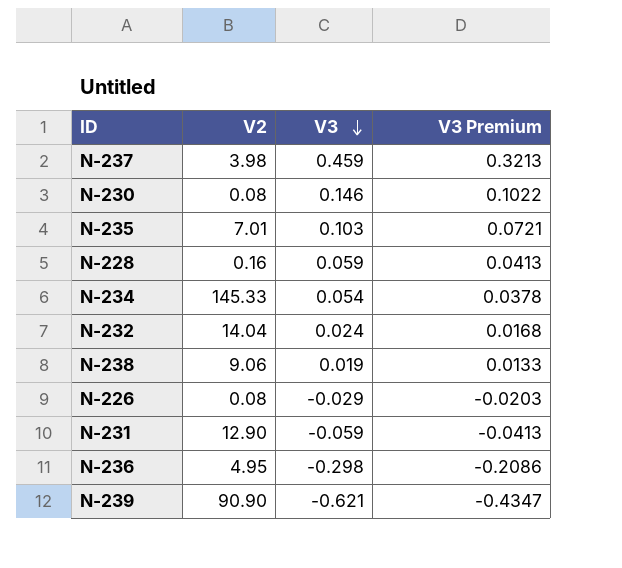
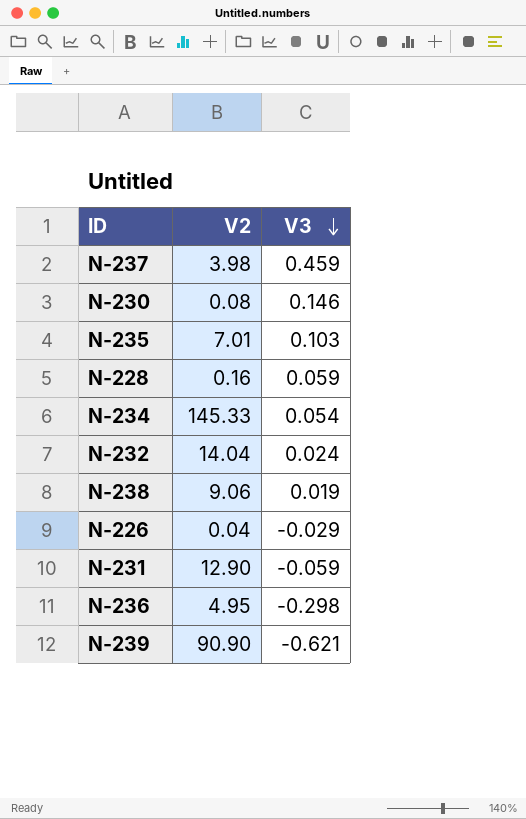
column V3 Premium | formula: [V3] * 0.7 -> none
N-226 | V2: 0.08 -> 0.04

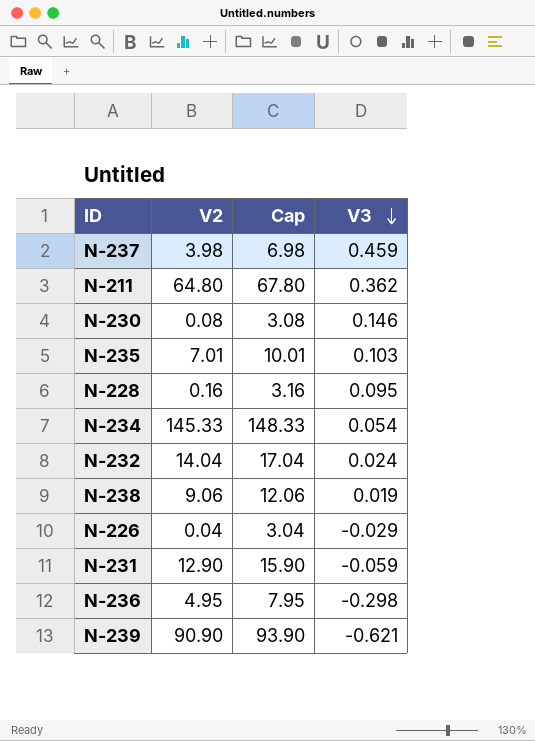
column Cap | formula: none -> [V2] + 3
row N-211: none -> 64.80 | 67.80 | 0.362
N-228 | V3: 0.059 -> 0.095

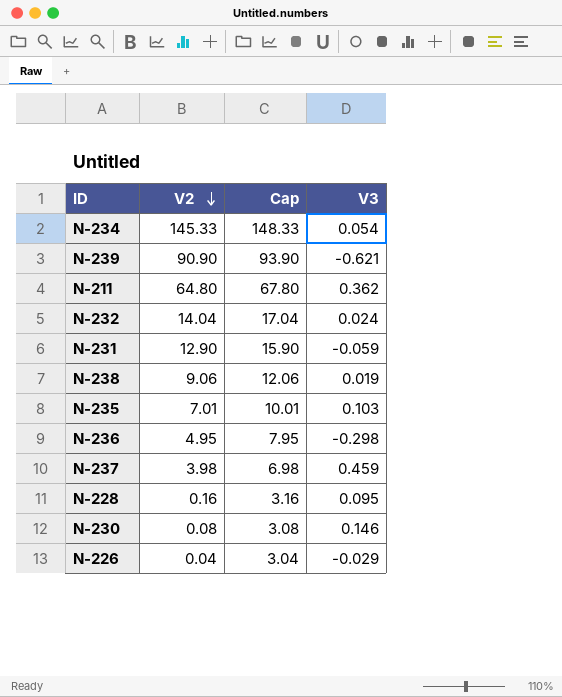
row order: V3 descending -> V2 descending

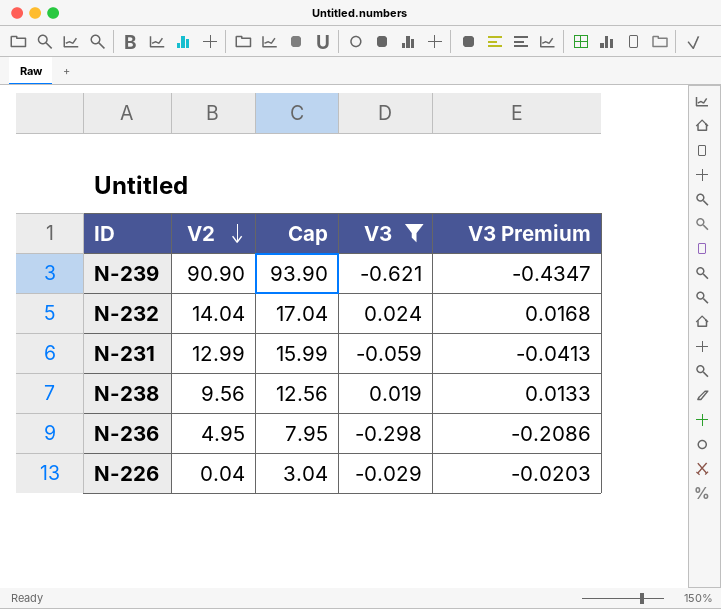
filter: none -> V3 <= 0.024
column V3 Premium | formula: none -> [V3] * 0.7
N-231 | V2: 12.90 -> 12.99
N-231 | Cap: 15.90 -> 15.99
N-238 | V2: 9.06 -> 9.56
N-238 | Cap: 12.06 -> 12.56

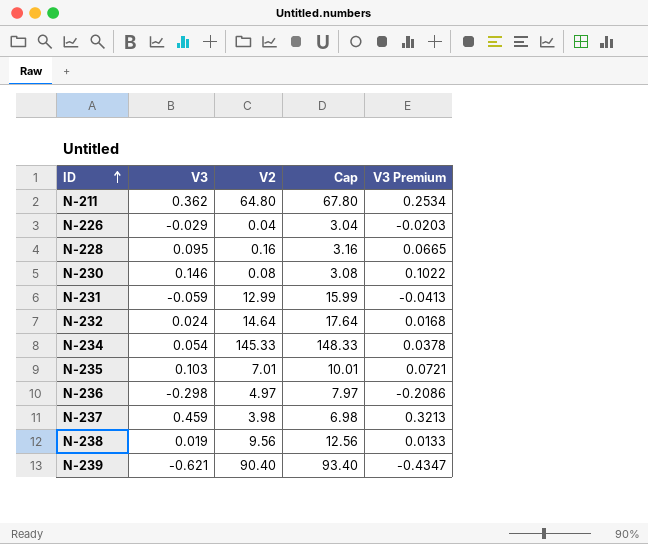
filter: V3 <= 0.024 -> none
row order: V2 descending -> ID ascending
column V3 | position: 4 -> 2
N-232 | V2: 14.04 -> 14.64
N-232 | Cap: 17.04 -> 17.64
N-236 | V2: 4.95 -> 4.97
N-236 | Cap: 7.95 -> 7.97
N-239 | V2: 90.90 -> 90.40
N-239 | Cap: 93.90 -> 93.40

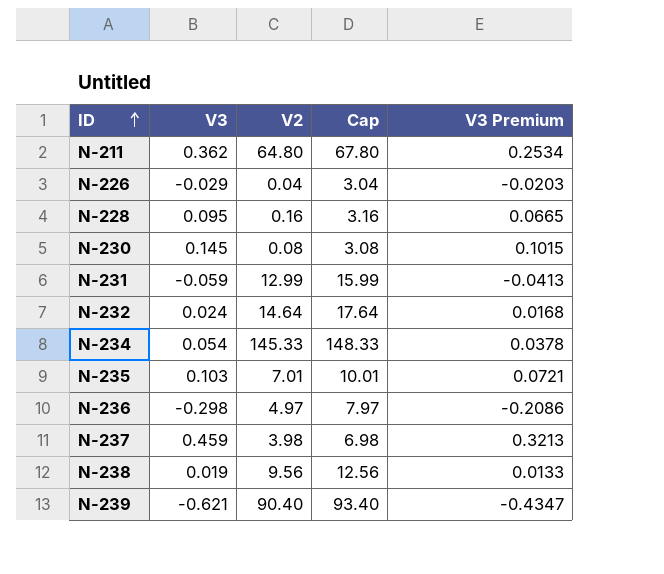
N-230 | V3: 0.146 -> 0.145
N-230 | V3 Premium: 0.1022 -> 0.1015

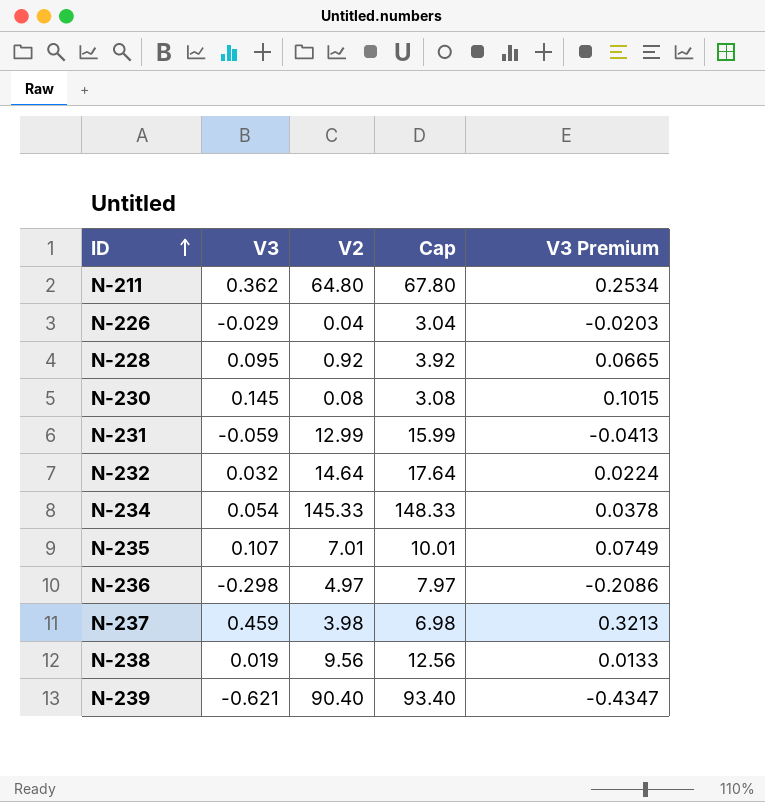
N-228 | V2: 0.16 -> 0.92
N-228 | Cap: 3.16 -> 3.92
N-232 | V3: 0.024 -> 0.032
N-232 | V3 Premium: 0.0168 -> 0.0224
N-235 | V3: 0.103 -> 0.107
N-235 | V3 Premium: 0.0721 -> 0.0749

